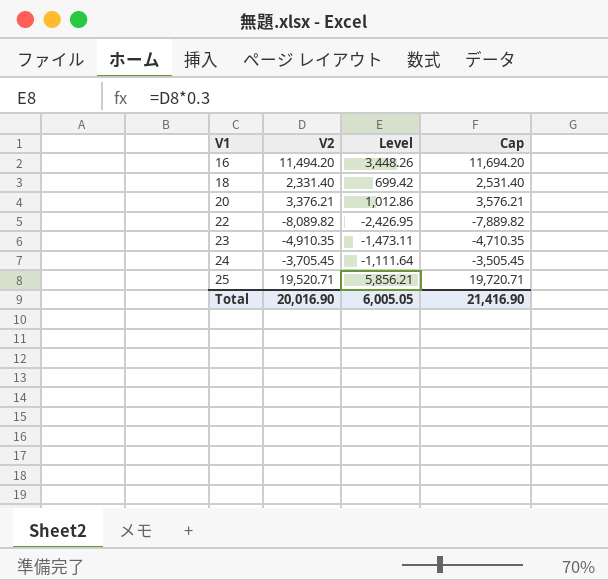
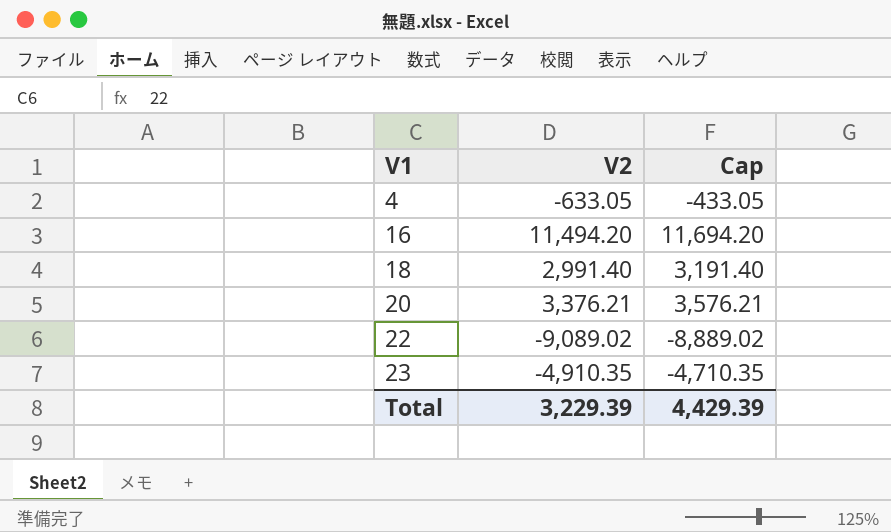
column Level | formula: [V2] * 0.3 -> none
row 24: -3,705.45 | -1,111.64 | -3,505.45 -> none
row 25: 19,520.71 | 5,856.21 | 19,720.71 -> none
row 4: none -> -633.05 | -433.05
18 | V2: 2,331.40 -> 2,991.40
18 | Cap: 2,531.40 -> 3,191.40
22 | V2: -8,089.82 -> -9,089.02
22 | Cap: -7,889.82 -> -8,889.02
Total | V2: 20,016.90 -> 3,229.39
Total | Cap: 21,416.90 -> 4,429.39

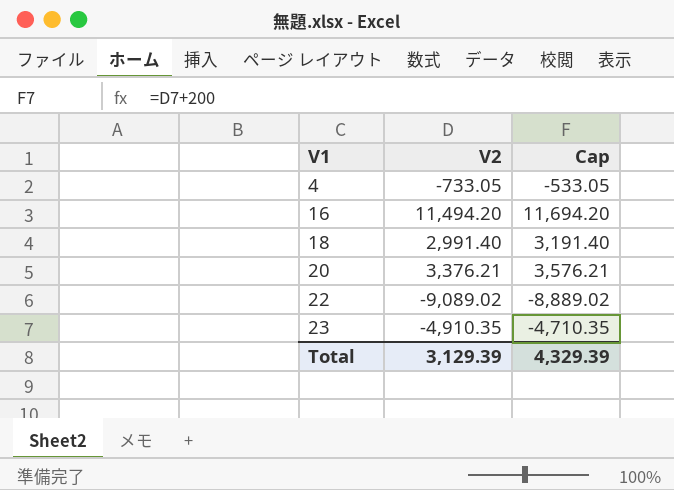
4 | V2: -633.05 -> -733.05
4 | Cap: -433.05 -> -533.05
Total | V2: 3,229.39 -> 3,129.39
Total | Cap: 4,429.39 -> 4,329.39

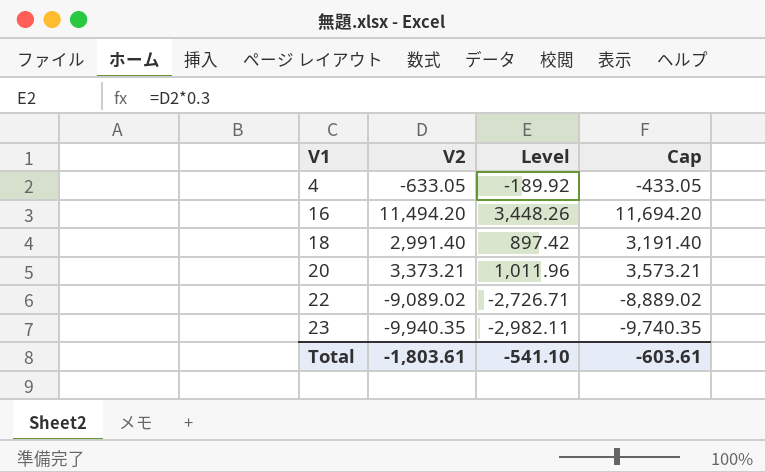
column Level | formula: none -> [V2] * 0.3
4 | V2: -733.05 -> -633.05
4 | Cap: -533.05 -> -433.05
20 | V2: 3,376.21 -> 3,373.21
20 | Cap: 3,576.21 -> 3,573.21
23 | V2: -4,910.35 -> -9,940.35
23 | Cap: -4,710.35 -> -9,740.35
Total | V2: 3,129.39 -> -1,803.61
Total | Cap: 4,329.39 -> -603.61

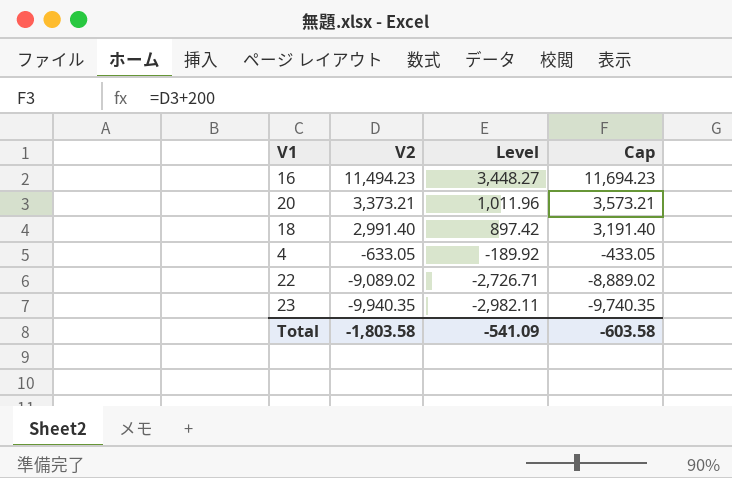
row order: V1 ascending -> V2 descending
16 | V2: 11,494.20 -> 11,494.23
16 | Level: 3,448.26 -> 3,448.27
16 | Cap: 11,694.20 -> 11,694.23
Total | V2: -1,803.61 -> -1,803.58
Total | Level: -541.10 -> -541.09
Total | Cap: -603.61 -> -603.58

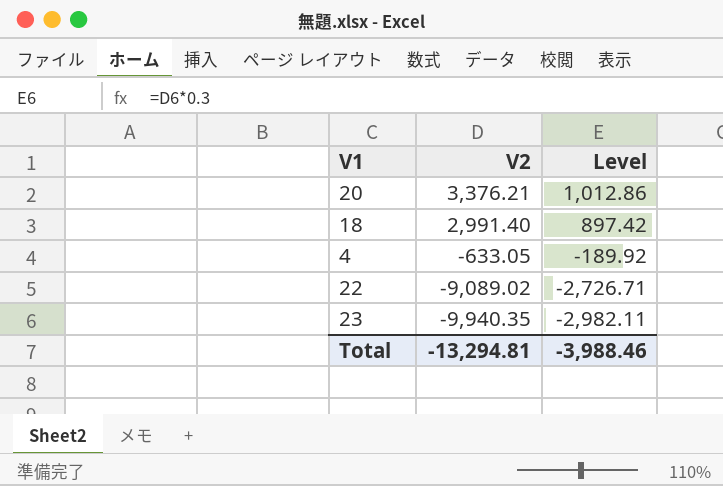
column Cap | formula: [V2] + 200 -> none
row 16: 11,494.23 | 3,448.27 | 11,694.23 -> none
20 | V2: 3,373.21 -> 3,376.21
20 | Level: 1,011.96 -> 1,012.86
Total | V2: -1,803.58 -> -13,294.81
Total | Level: -541.09 -> -3,988.46

